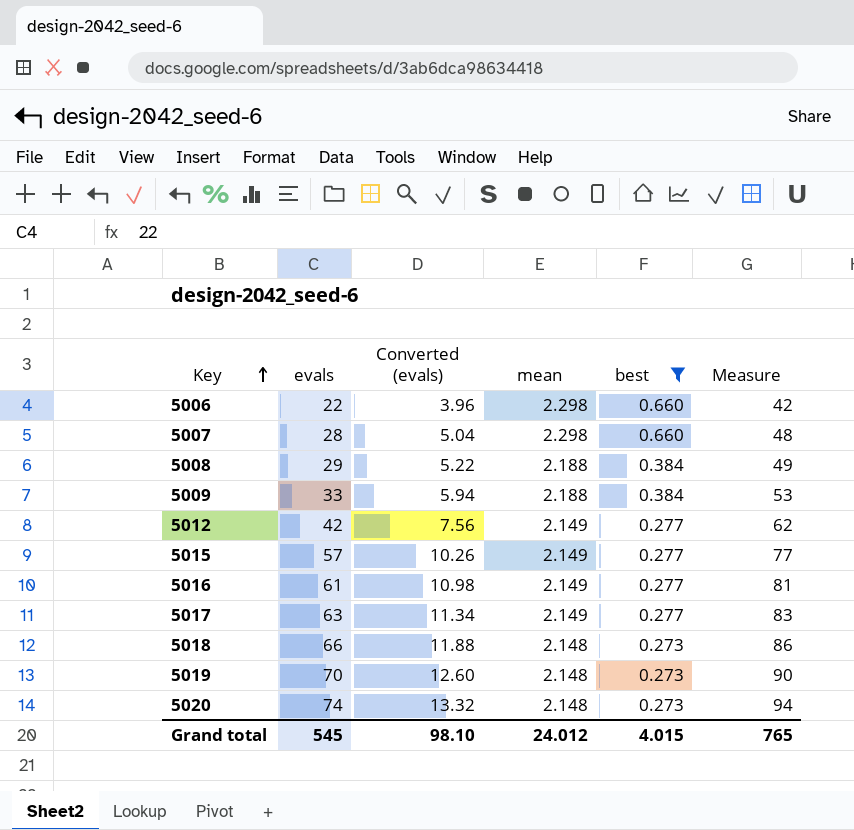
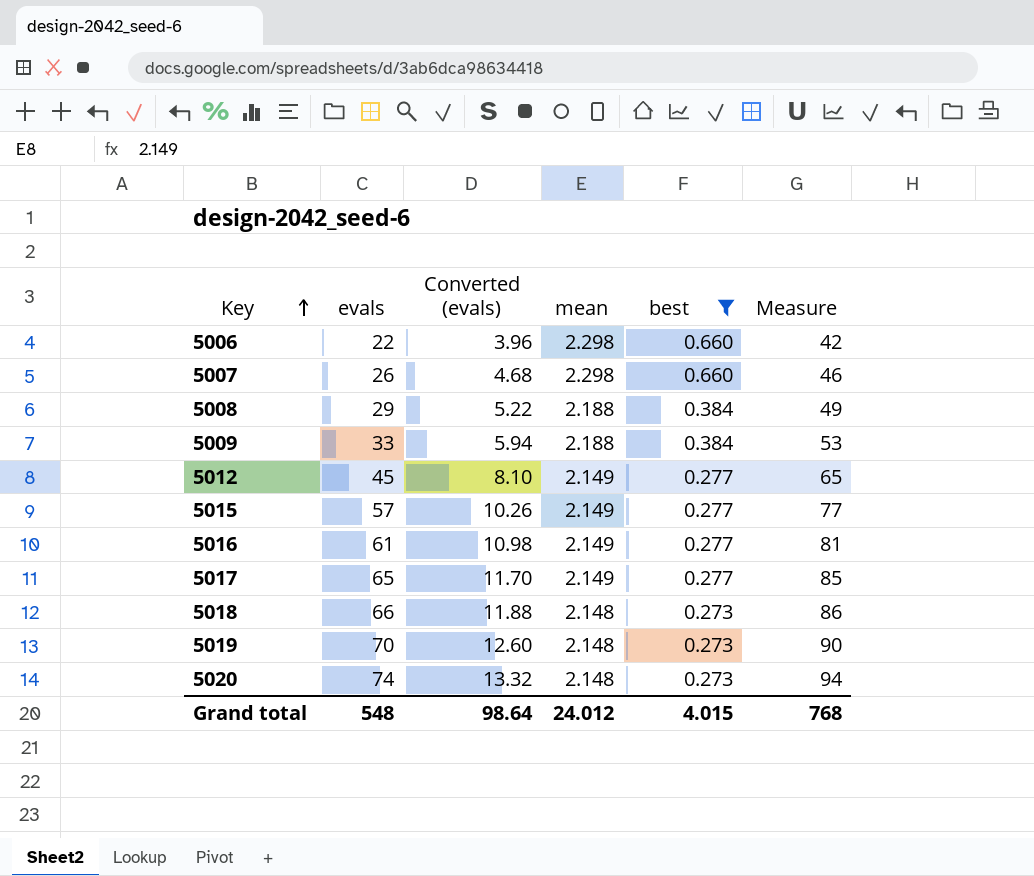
5007 | evals: 28 -> 26
5007 | Converted (evals): 5.04 -> 4.68
5007 | Measure: 48 -> 46
5012 | evals: 42 -> 45
5012 | Converted (evals): 7.56 -> 8.10
5012 | Measure: 62 -> 65
5017 | evals: 63 -> 65
5017 | Converted (evals): 11.34 -> 11.70
5017 | Measure: 83 -> 85
Grand total | evals: 545 -> 548
Grand total | Converted (evals): 98.10 -> 98.64
Grand total | Measure: 765 -> 768

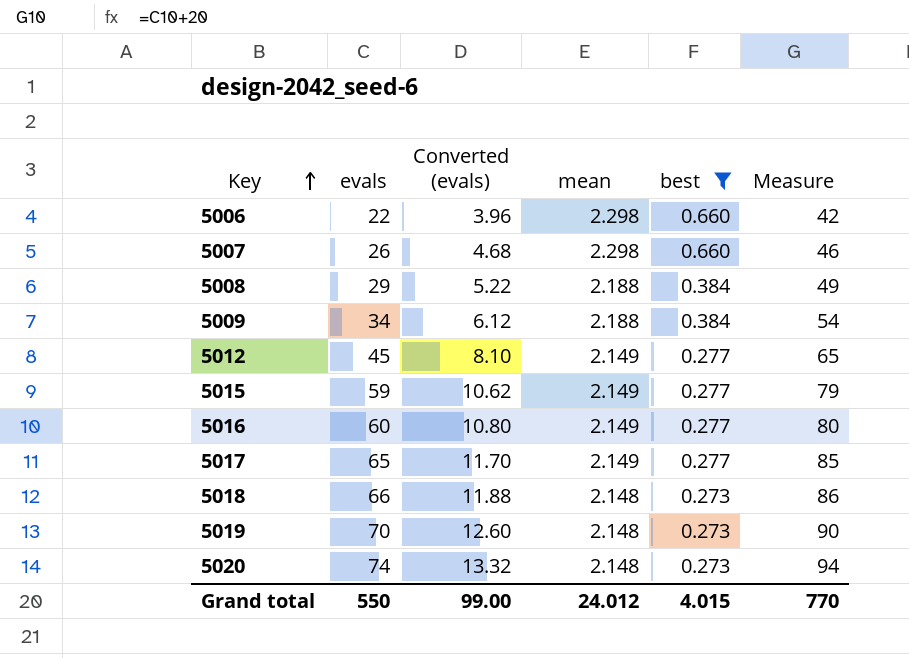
5009 | evals: 33 -> 34
5009 | Converted (evals): 5.94 -> 6.12
5009 | Measure: 53 -> 54
5015 | evals: 57 -> 59
5015 | Converted (evals): 10.26 -> 10.62
5015 | Measure: 77 -> 79
5016 | evals: 61 -> 60
5016 | Converted (evals): 10.98 -> 10.80
5016 | Measure: 81 -> 80
Grand total | evals: 548 -> 550
Grand total | Converted (evals): 98.64 -> 99.00
Grand total | Measure: 768 -> 770

